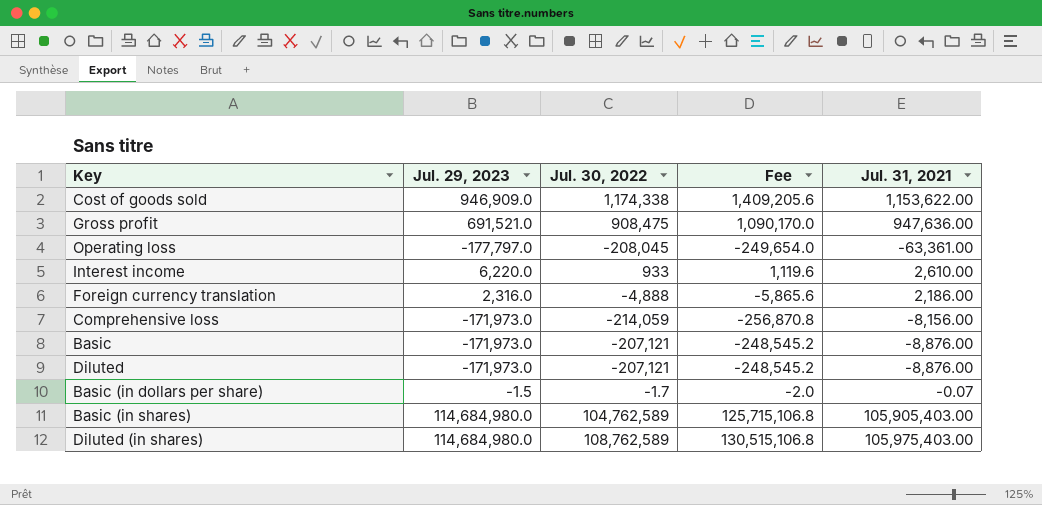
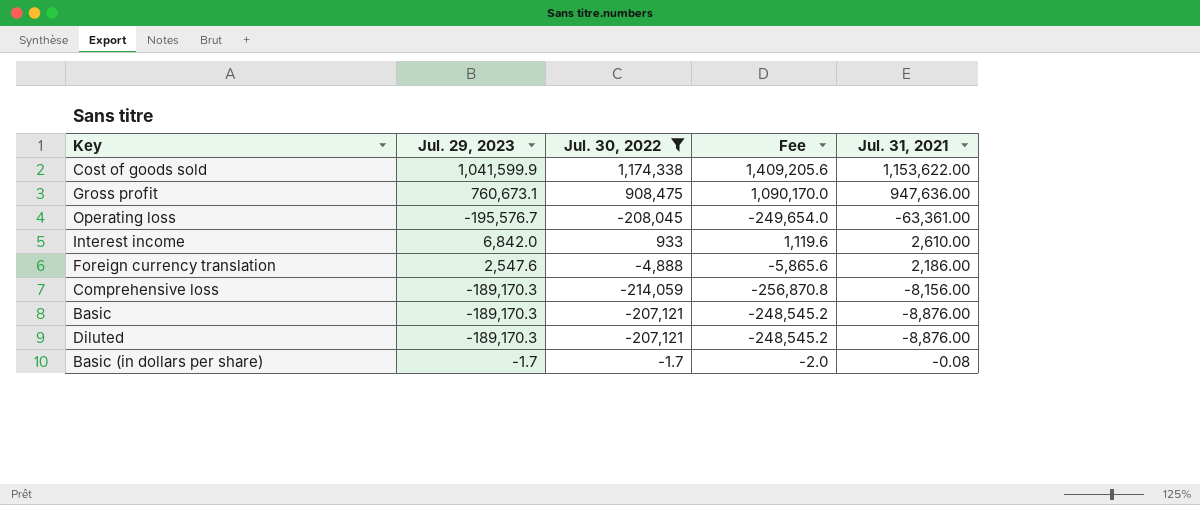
filter: none -> Jul. 30, 2022 <= 1,174,338
Cost of goods sold | Jul. 29, 2023: 946,909.0 -> 1,041,599.9
Gross profit | Jul. 29, 2023: 691,521.0 -> 760,673.1
Operating loss | Jul. 29, 2023: -177,797.0 -> -195,576.7
Interest income | Jul. 29, 2023: 6,220.0 -> 6,842.0
Foreign currency translation | Jul. 29, 2023: 2,316.0 -> 2,547.6
Comprehensive loss | Jul. 29, 2023: -171,973.0 -> -189,170.3
Basic | Jul. 29, 2023: -171,973.0 -> -189,170.3
Diluted | Jul. 29, 2023: -171,973.0 -> -189,170.3
Basic (in dollars per share) | Jul. 29, 2023: -1.5 -> -1.7
Basic (in dollars per share) | Jul. 31, 2021: -0.07 -> -0.08

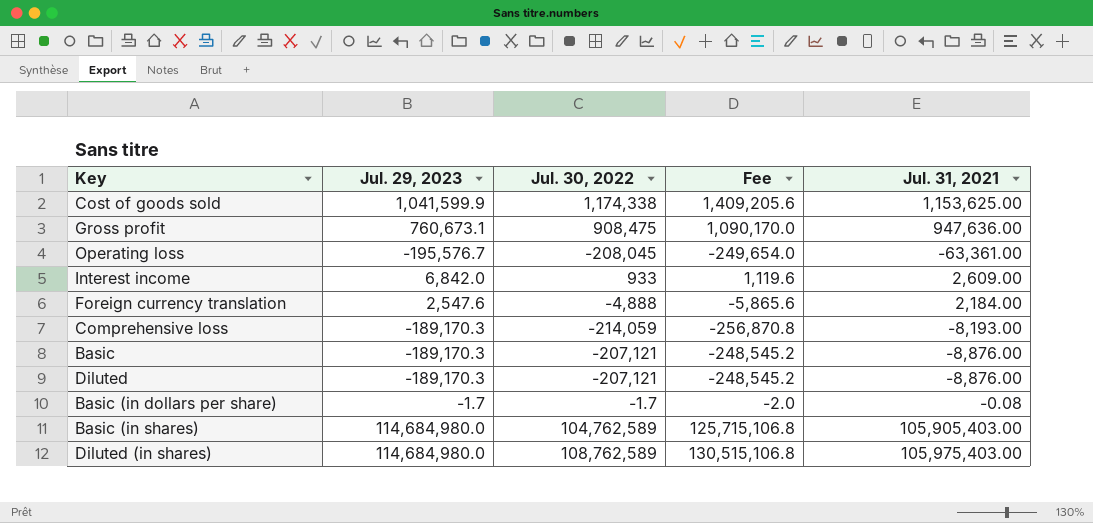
filter: Jul. 30, 2022 <= 1,174,338 -> none
Cost of goods sold | Jul. 31, 2021: 1,153,622.00 -> 1,153,625.00
Interest income | Jul. 31, 2021: 2,610.00 -> 2,609.00
Foreign currency translation | Jul. 31, 2021: 2,186.00 -> 2,184.00
Comprehensive loss | Jul. 31, 2021: -8,156.00 -> -8,193.00

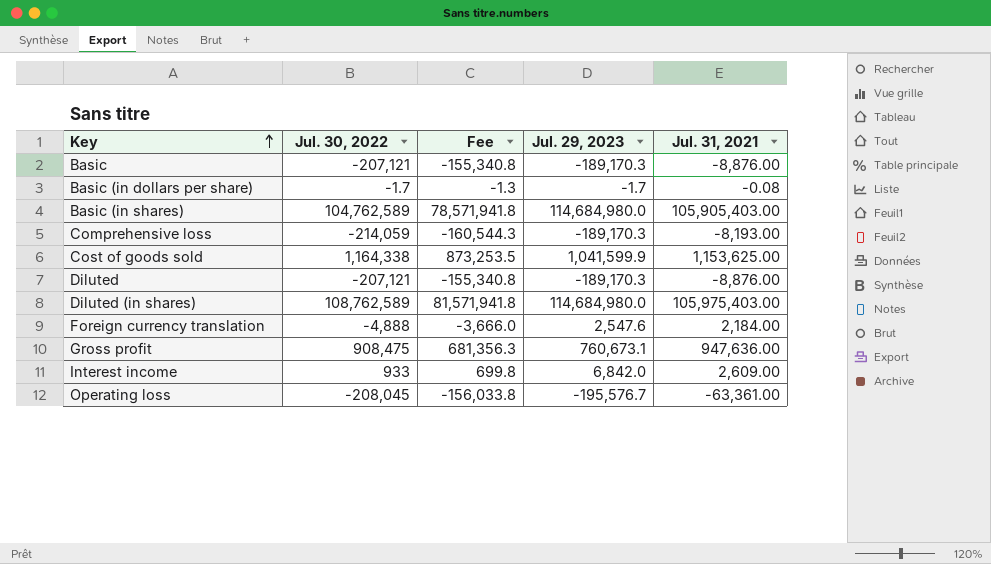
row order: none -> Key ascending
column Fee | formula: [Jul. 30, 2022] * 1.2 -> [Jul. 30, 2022] * 0.75
column Jul. 29, 2023 | position: 2 -> 4
Cost of goods sold | Jul. 30, 2022: 1,174,338 -> 1,164,338

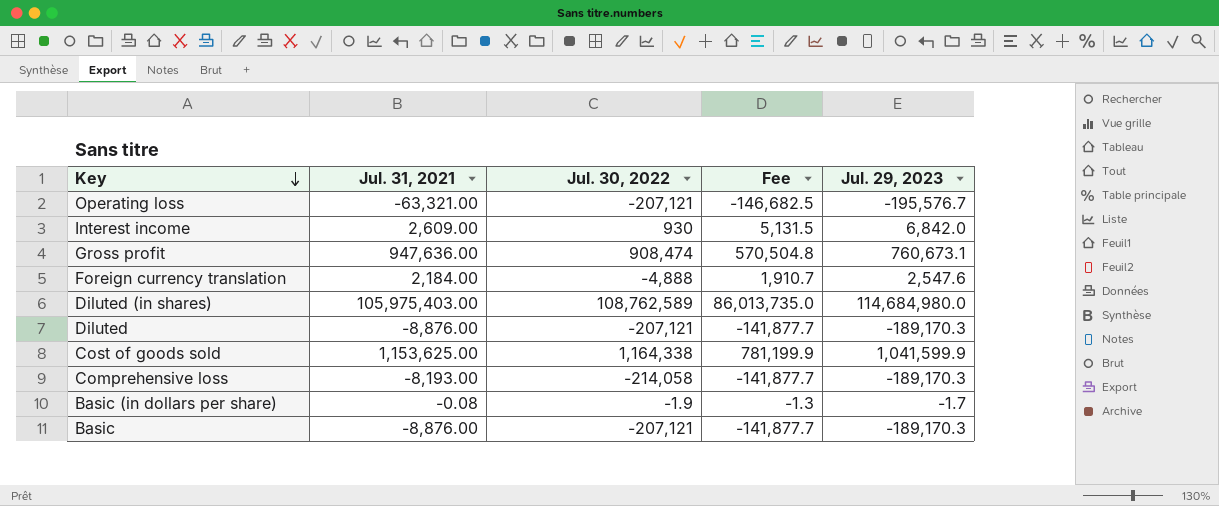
row order: Key ascending -> Key descending
column Jul. 31, 2021 | position: 5 -> 2
column Fee | formula: [Jul. 30, 2022] * 0.75 -> [Jul. 29, 2023] * 0.75
row Basic (in shares): 104,762,589 | 78,571,941.8 | 114,684,980.0 | 105,905,403.00 -> none
Operating loss | Jul. 31, 2021: -63,361.00 -> -63,321.00
Operating loss | Jul. 30, 2022: -208,045 -> -207,121
Interest income | Jul. 30, 2022: 933 -> 930
Gross profit | Jul. 30, 2022: 908,475 -> 908,474
Comprehensive loss | Jul. 30, 2022: -214,059 -> -214,058
Basic (in dollars per share) | Jul. 30, 2022: -1.7 -> -1.9

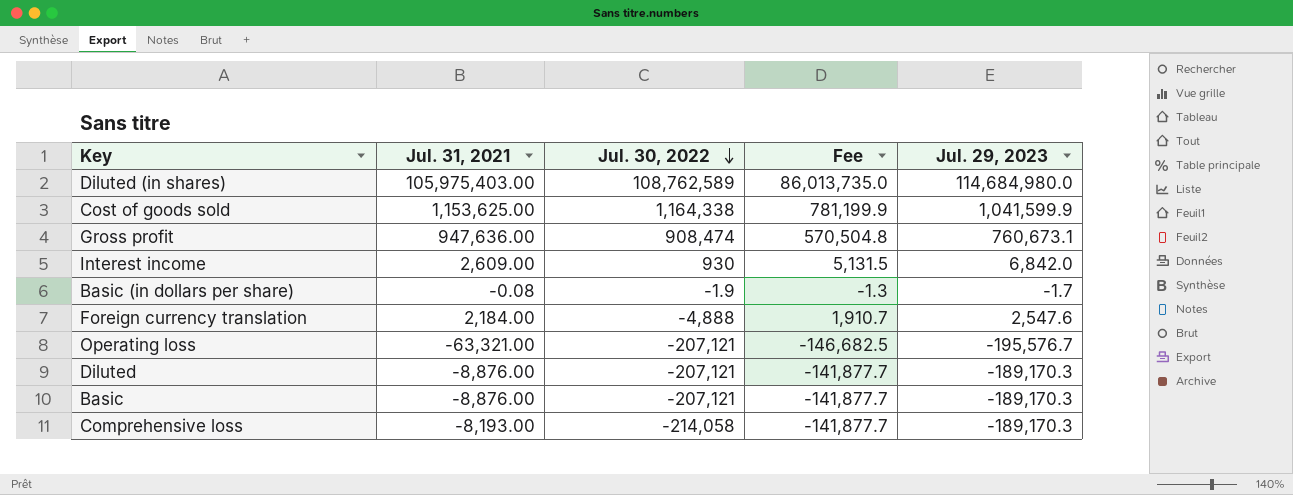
row order: Key descending -> Jul. 30, 2022 descending

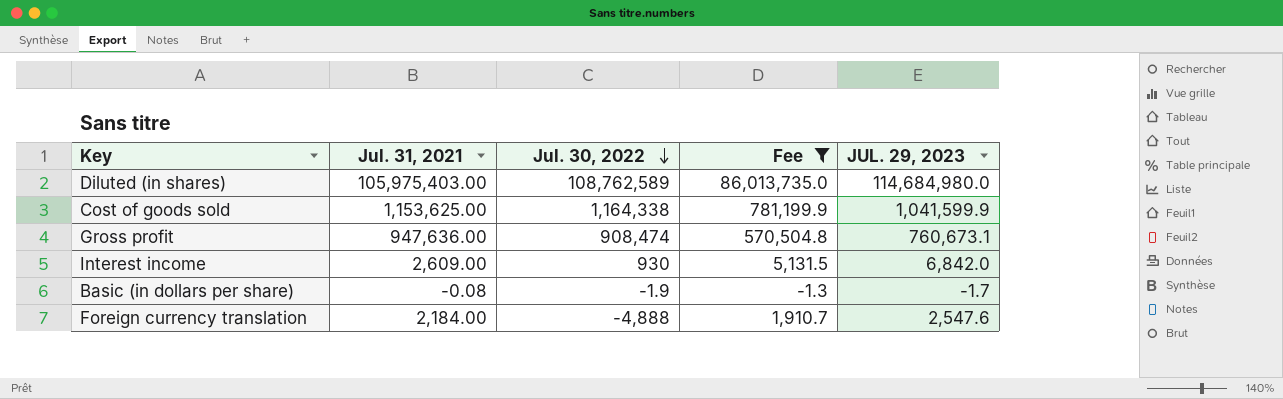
filter: none -> Fee >= -1.3
column name: Jul. 29, 2023 -> JUL. 29, 2023

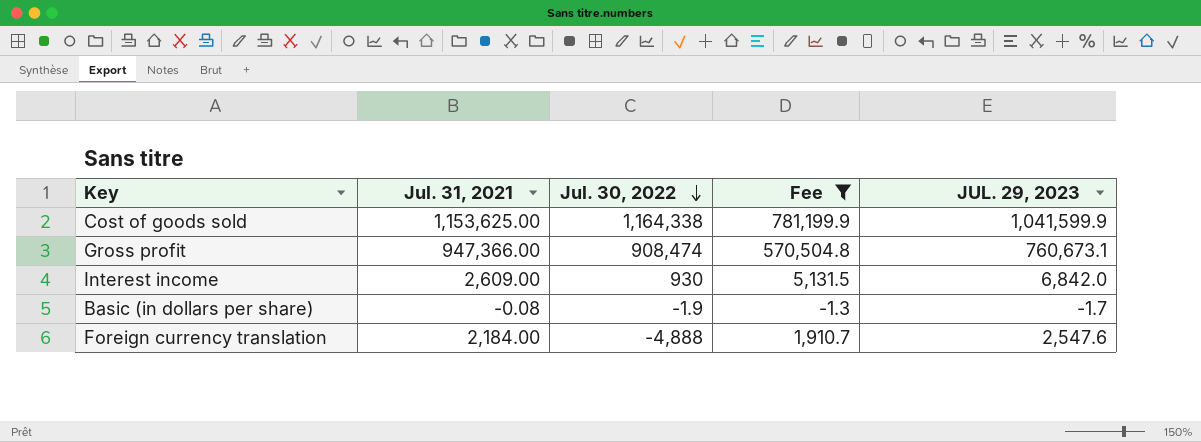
row Diluted (in shares): 105,975,403.00 | 108,762,589 | 86,013,735.0 | 114,684,980.0 -> none
Gross profit | Jul. 31, 2021: 947,636.00 -> 947,366.00

